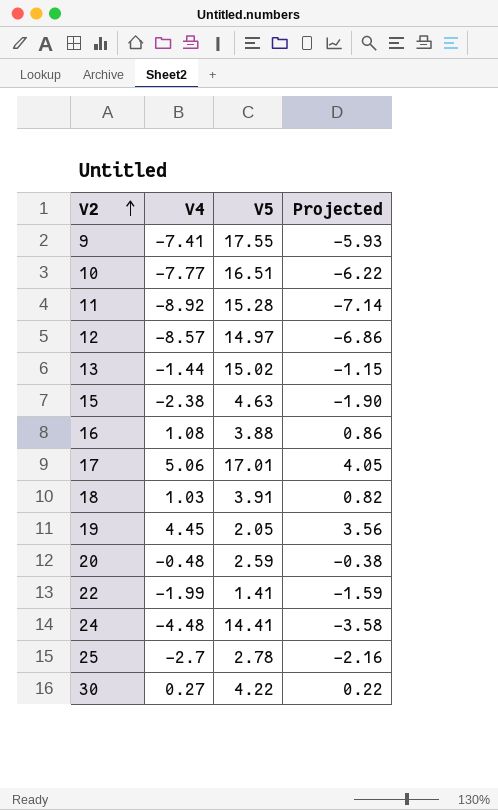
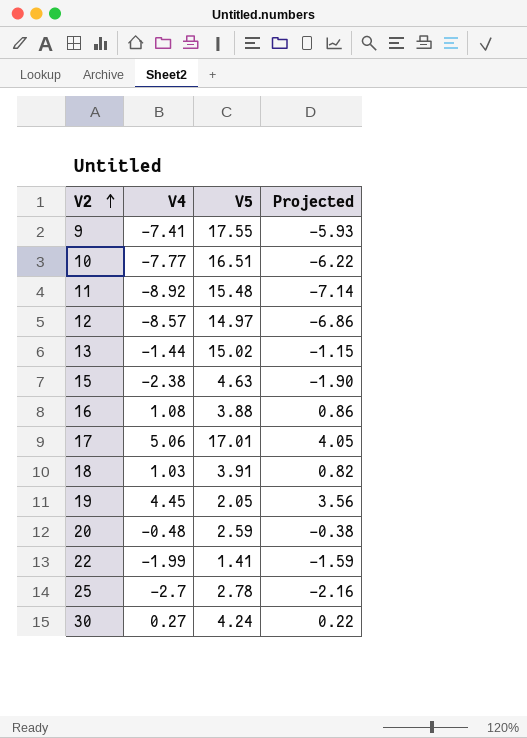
row 24: -4.48 | 14.41 | -3.58 -> none
11 | V5: 15.28 -> 15.48
30 | V5: 4.22 -> 4.24

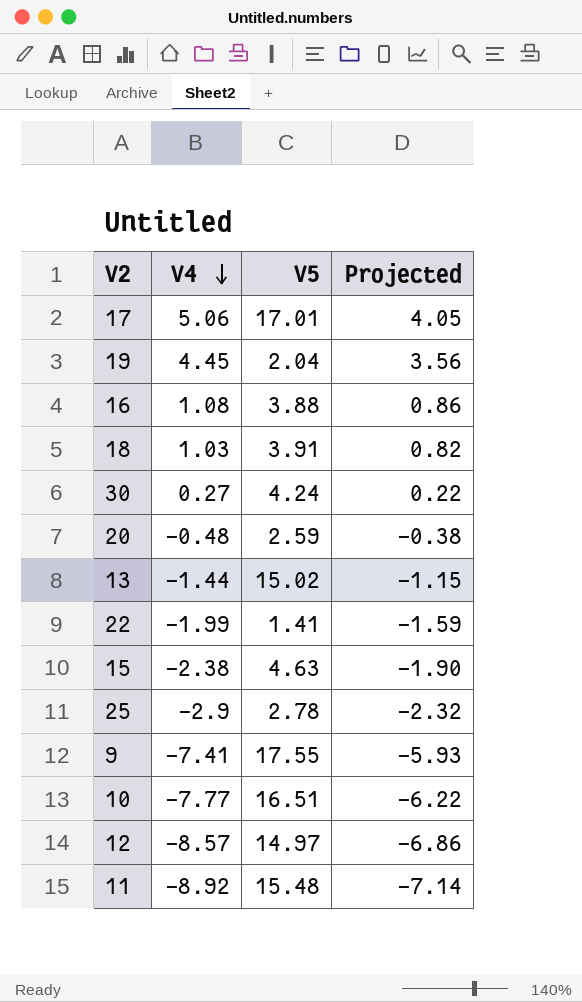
row order: V2 ascending -> V4 descending
19 | V5: 2.05 -> 2.04
25 | V4: -2.7 -> -2.9
25 | Projected: -2.16 -> -2.32

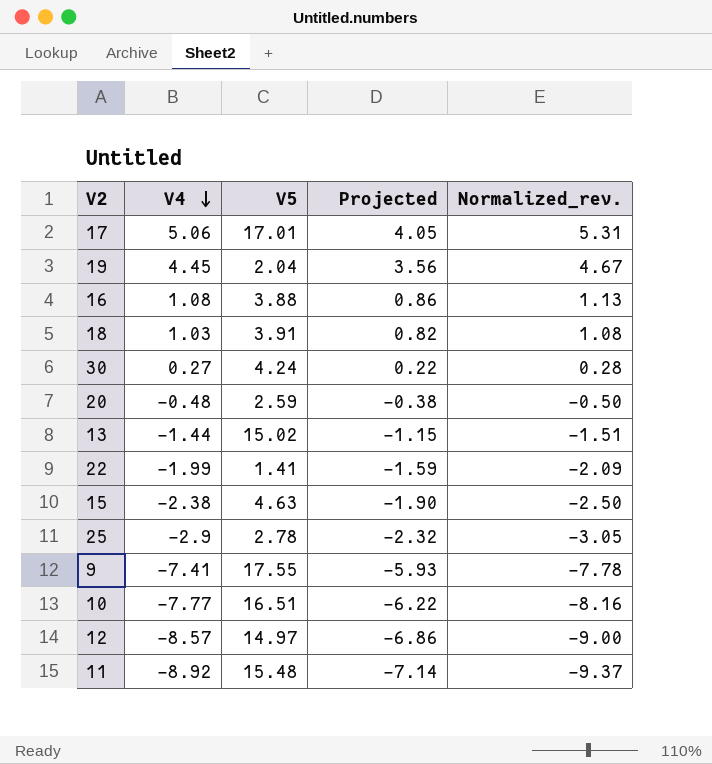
column Normalized_rev. | formula: none -> [V4] * 1.05

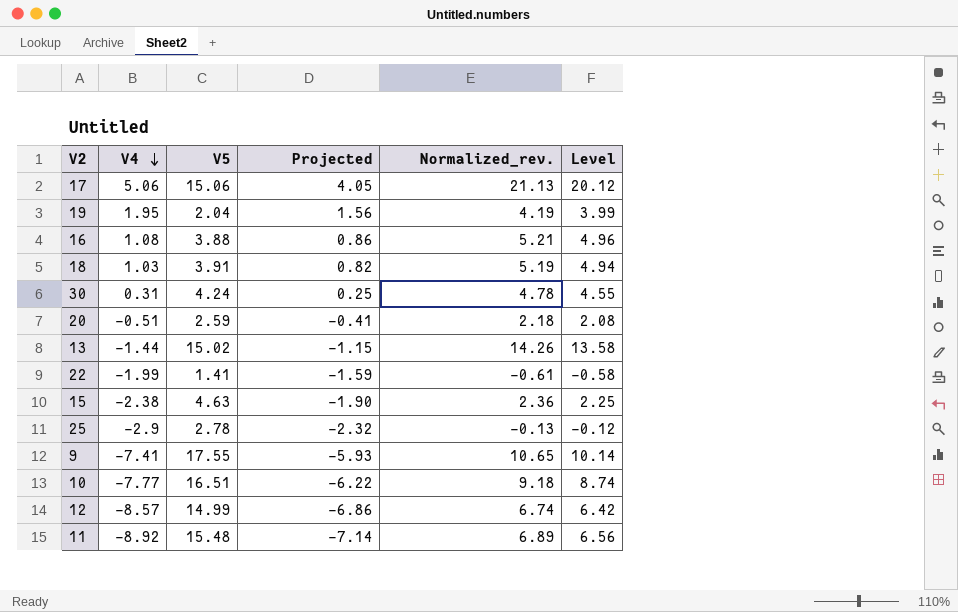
column Normalized_rev. | formula: [V4] * 1.05 -> [Level] * 1.05
column Level | formula: none -> [V4] + [V5]
17 | V5: 17.01 -> 15.06
19 | V4: 4.45 -> 1.95
19 | Projected: 3.56 -> 1.56
30 | V4: 0.27 -> 0.31
30 | Projected: 0.22 -> 0.25
20 | V4: -0.48 -> -0.51
20 | Projected: -0.38 -> -0.41
12 | V5: 14.97 -> 14.99

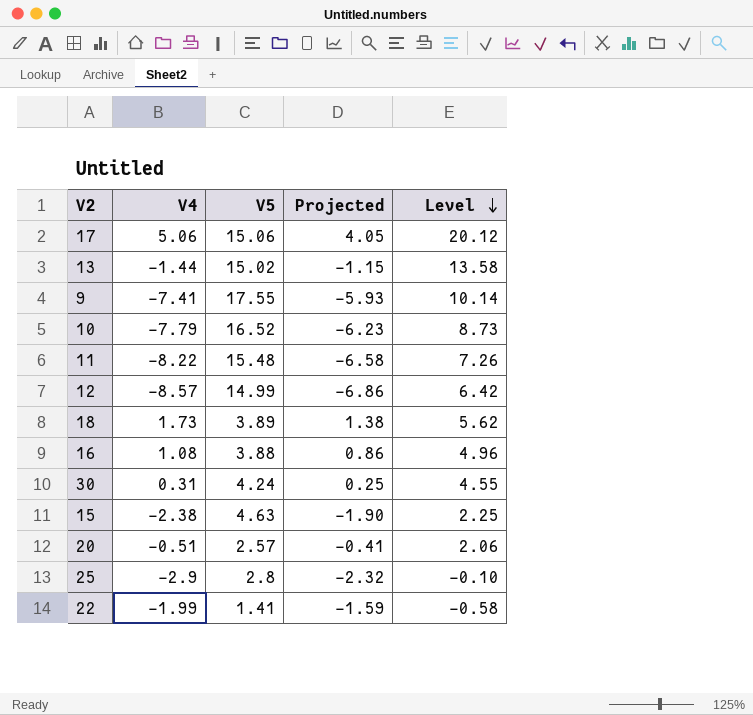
row order: V4 descending -> Level descending
column Normalized_rev. | formula: [Level] * 1.05 -> none
row 19: 1.95 | 2.04 | 1.56 | 4.19 | 3.99 -> none
10 | V4: -7.77 -> -7.79
10 | V5: 16.51 -> 16.52
10 | Projected: -6.22 -> -6.23
10 | Level: 8.74 -> 8.73
11 | V4: -8.92 -> -8.22
11 | Projected: -7.14 -> -6.58
11 | Level: 6.56 -> 7.26
18 | V4: 1.03 -> 1.73
18 | V5: 3.91 -> 3.89
18 | Projected: 0.82 -> 1.38
18 | Level: 4.94 -> 5.62
20 | V5: 2.59 -> 2.57
20 | Level: 2.08 -> 2.06
25 | V5: 2.78 -> 2.8
25 | Level: -0.12 -> -0.10

